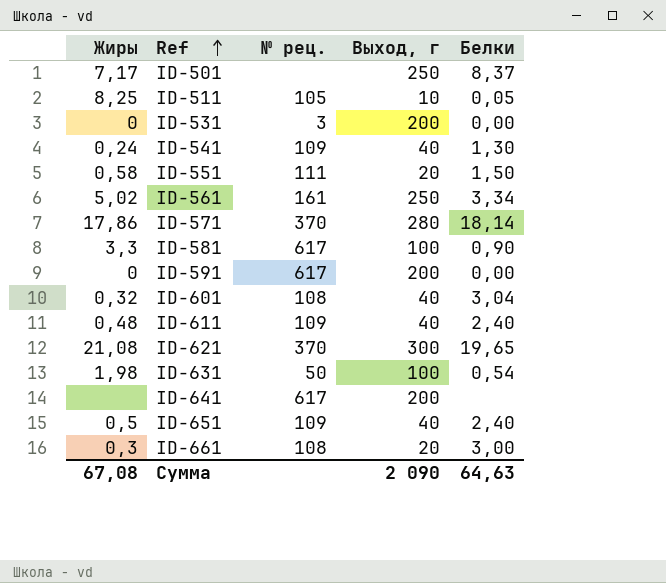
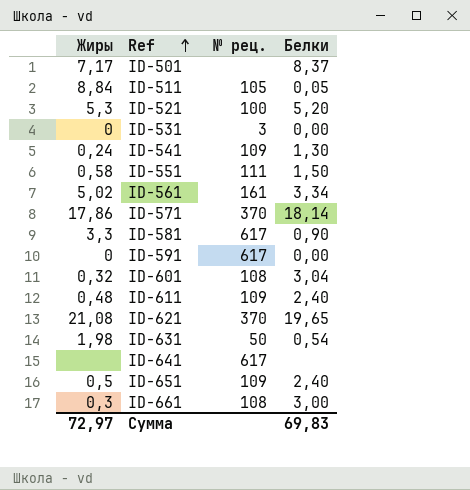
column Выход, г | position: 4 -> none
ID-511 | Жиры: 8,25 -> 8,84
row ID-521: none -> 5,3 | 100 | 5,20
Сумма | Жиры: 67,08 -> 72,97
Сумма | Белки: 64,63 -> 69,83

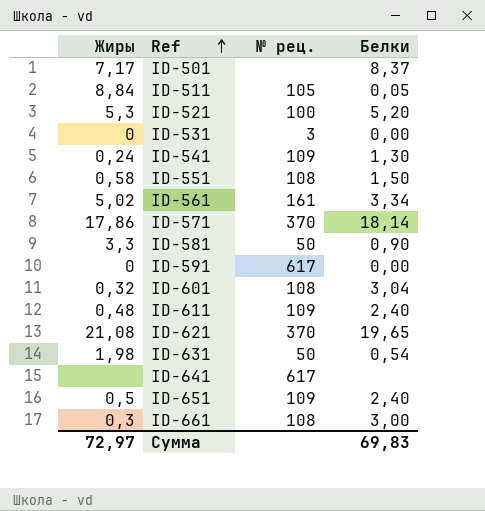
ID-551 | № рец.: 111 -> 108
ID-581 | № рец.: 617 -> 50

